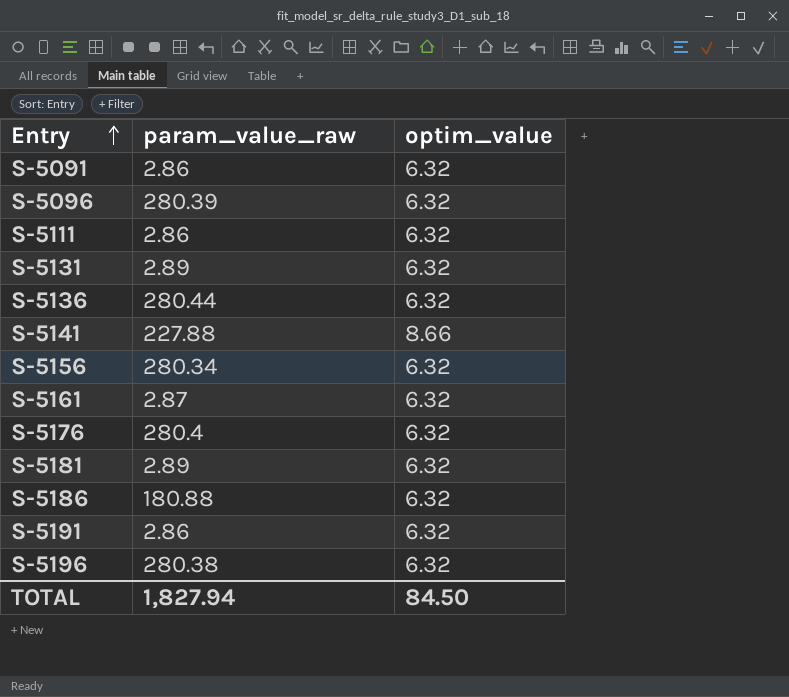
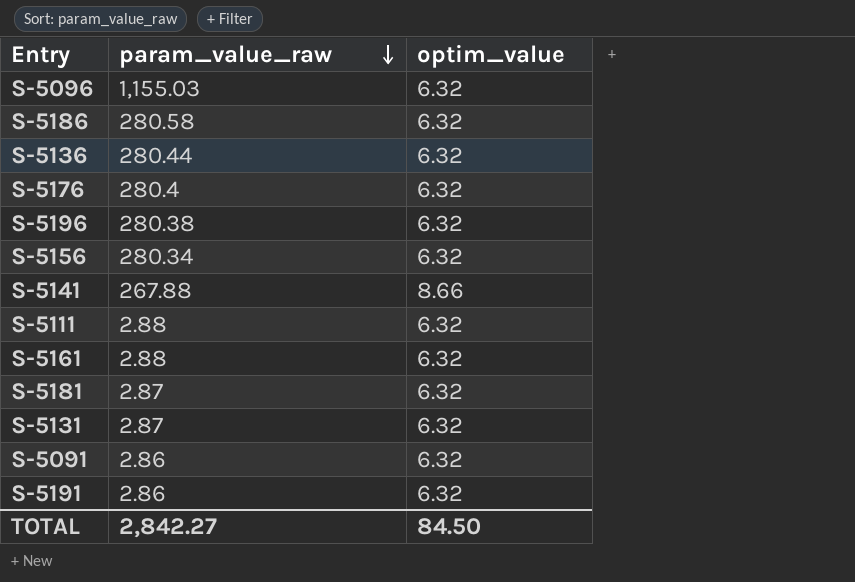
row order: Entry ascending -> param_value_raw descending
S-5096 | param_value_raw: 280.39 -> 1,155.03
S-5186 | param_value_raw: 180.88 -> 280.58
S-5141 | param_value_raw: 227.88 -> 267.88
S-5111 | param_value_raw: 2.86 -> 2.88
S-5161 | param_value_raw: 2.87 -> 2.88
S-5181 | param_value_raw: 2.89 -> 2.87
S-5131 | param_value_raw: 2.89 -> 2.87
TOTAL | param_value_raw: 1,827.94 -> 2,842.27

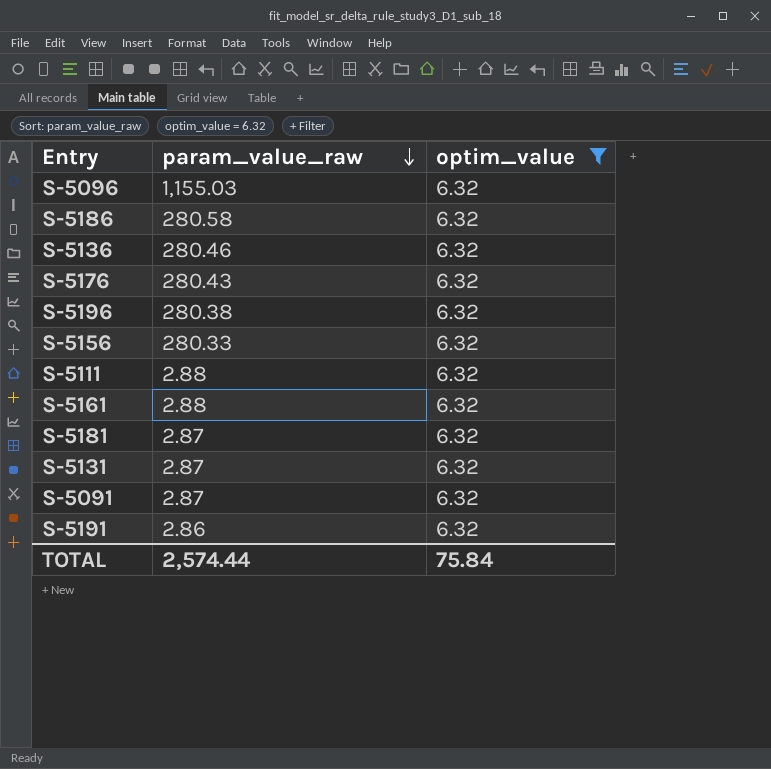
filter: none -> optim_value = 6.32
S-5136 | param_value_raw: 280.44 -> 280.46
S-5176 | param_value_raw: 280.4 -> 280.43
S-5156 | param_value_raw: 280.34 -> 280.33
S-5091 | param_value_raw: 2.86 -> 2.87
TOTAL | param_value_raw: 2,842.27 -> 2,574.44
TOTAL | optim_value: 84.50 -> 75.84

